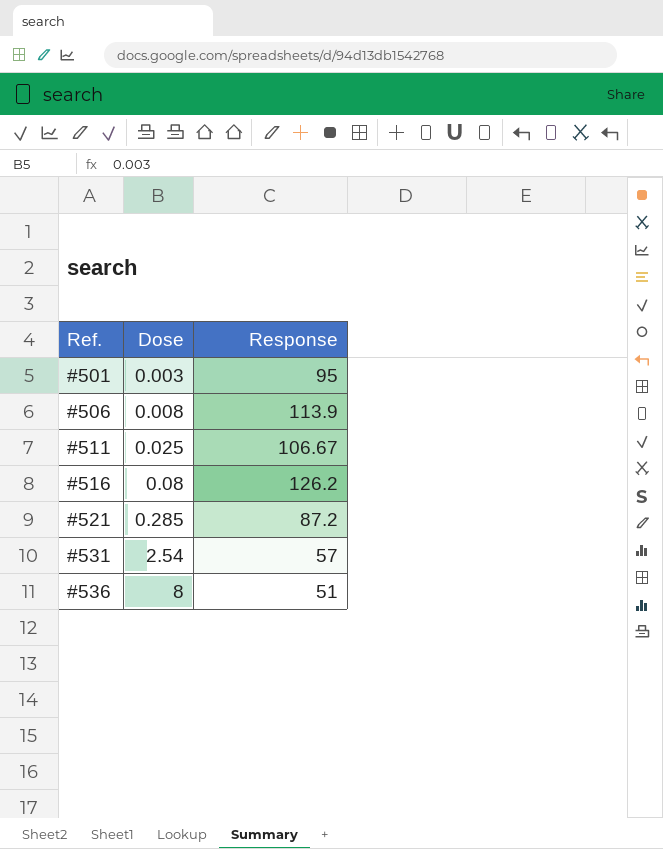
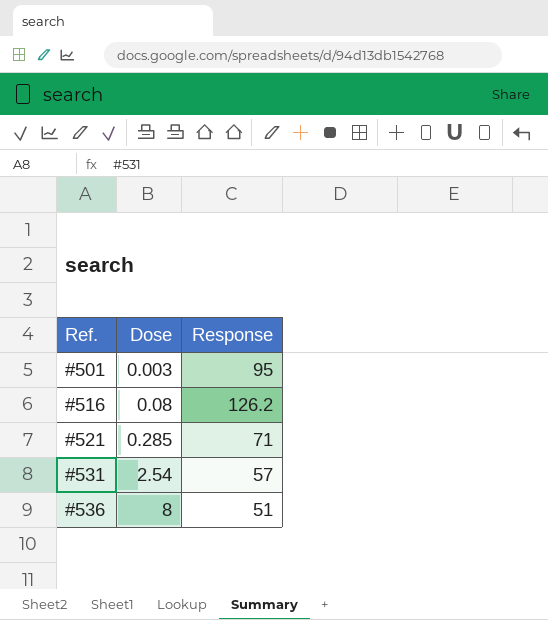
row #506: 0.008 | 113.9 -> none
row #511: 0.025 | 106.67 -> none
#521 | Response: 87.2 -> 71

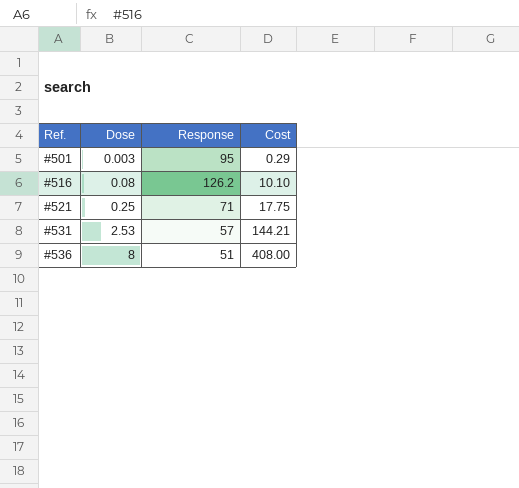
column Cost | formula: none -> [Dose] * [Response]
#521 | Dose: 0.285 -> 0.25
#531 | Dose: 2.54 -> 2.53

